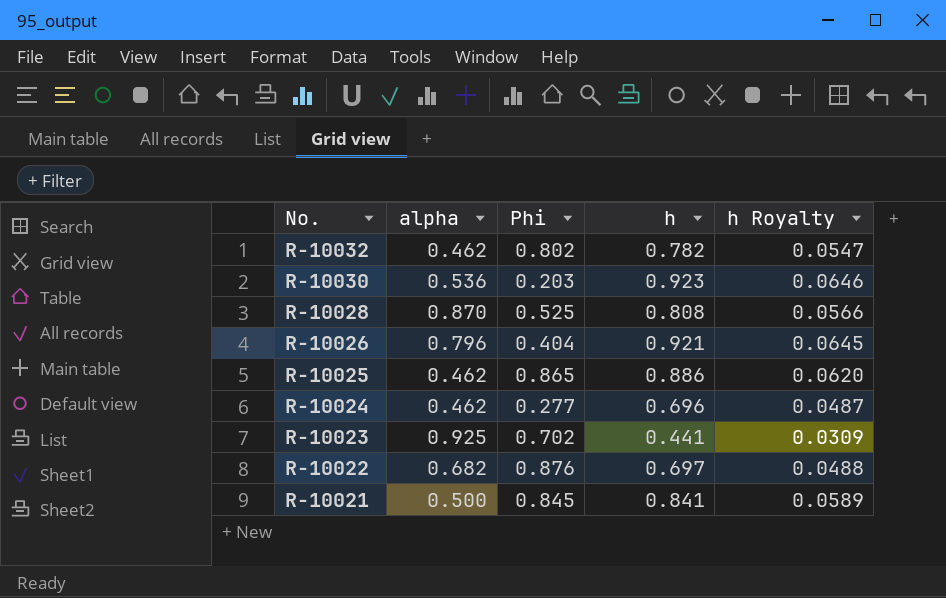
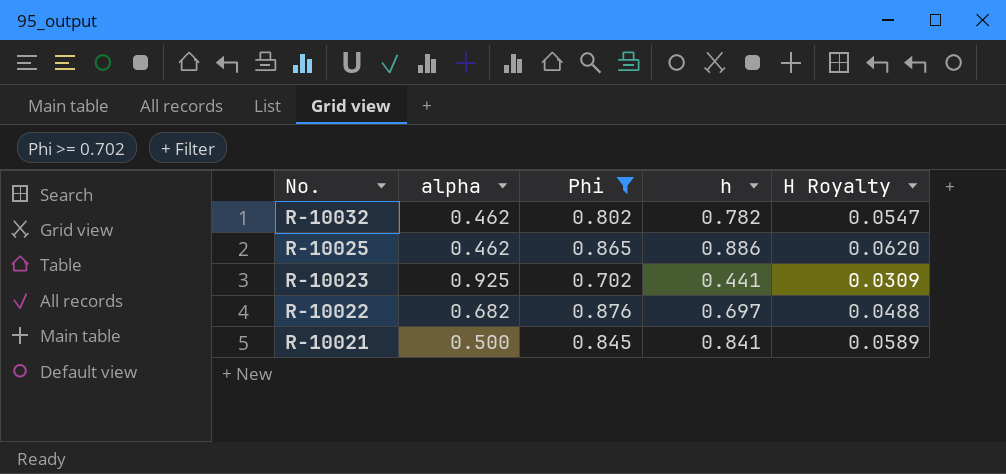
filter: none -> Phi >= 0.702
column name: h Royalty -> H Royalty

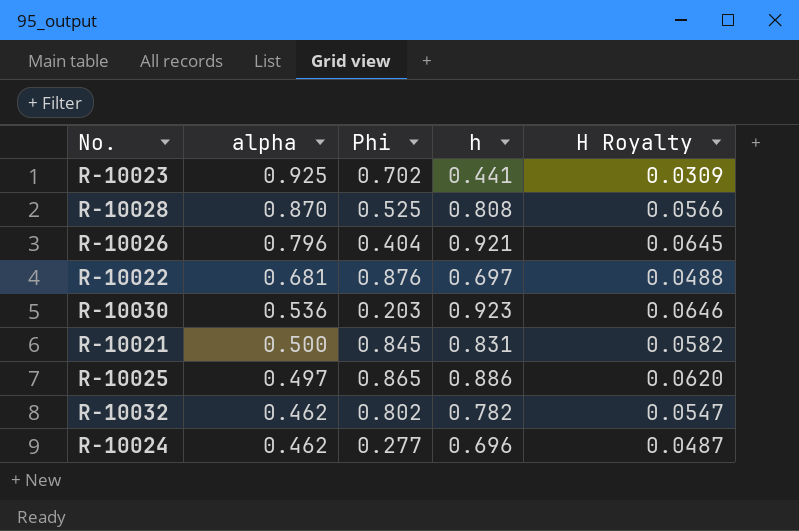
filter: Phi >= 0.702 -> none
row order: No. descending -> alpha descending
R-10022 | alpha: 0.682 -> 0.681
R-10021 | h: 0.841 -> 0.831
R-10021 | H Royalty: 0.0589 -> 0.0582
R-10025 | alpha: 0.462 -> 0.497

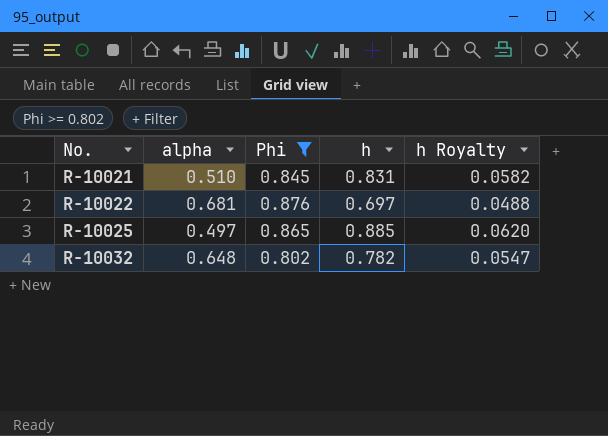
filter: none -> Phi >= 0.802
row order: alpha descending -> No. ascending
column name: H Royalty -> h Royalty
R-10021 | alpha: 0.500 -> 0.510
R-10025 | h: 0.886 -> 0.885
R-10032 | alpha: 0.462 -> 0.648

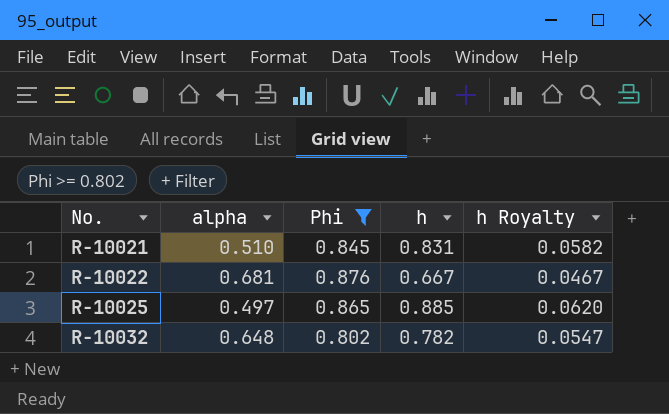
R-10022 | h: 0.697 -> 0.667
R-10022 | h Royalty: 0.0488 -> 0.0467

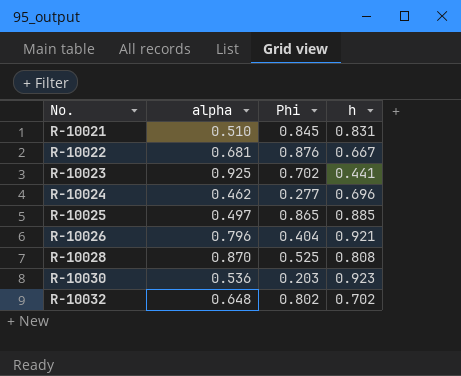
filter: Phi >= 0.802 -> none
column h Royalty | formula: [h] * 0.07 -> none
R-10032 | h: 0.782 -> 0.702

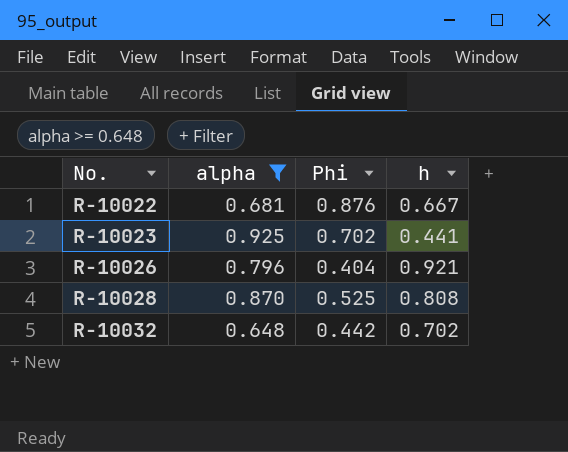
filter: none -> alpha >= 0.648
R-10032 | Phi: 0.802 -> 0.442

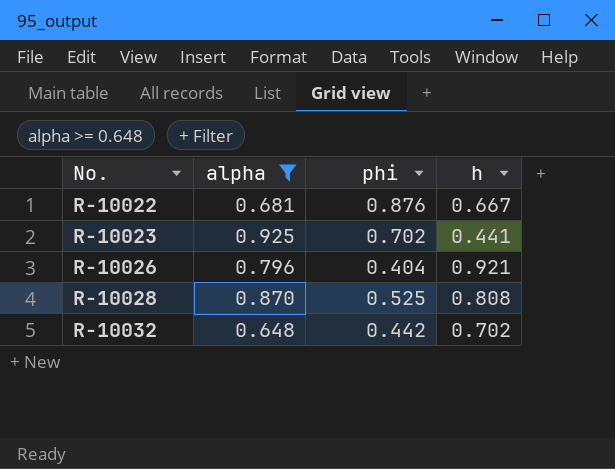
column name: Phi -> phi

